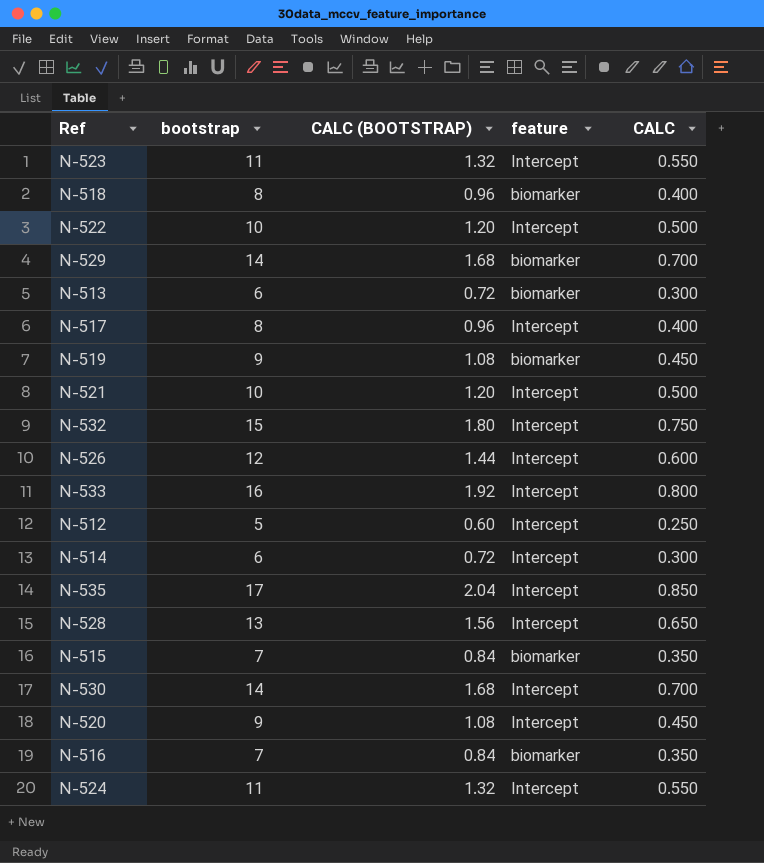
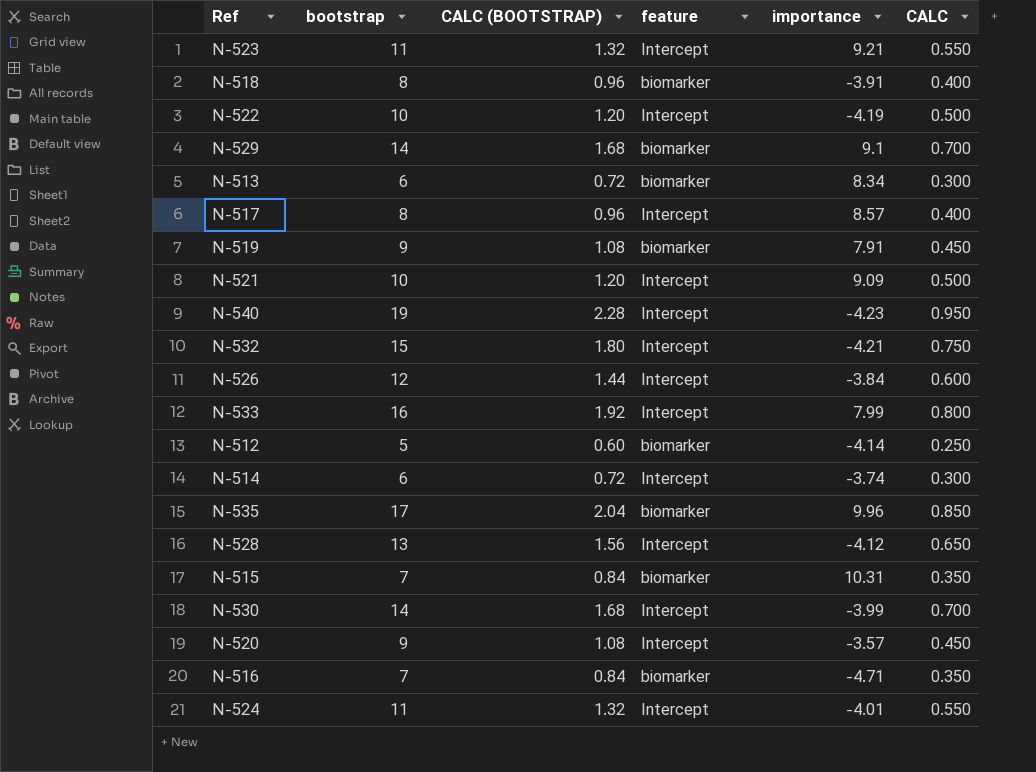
column importance | position: none -> 5
row N-540: none -> 19 | 2.28 | Intercept | -4.23 | 0.950
N-512 | feature: Intercept -> biomarker
N-535 | feature: Intercept -> biomarker

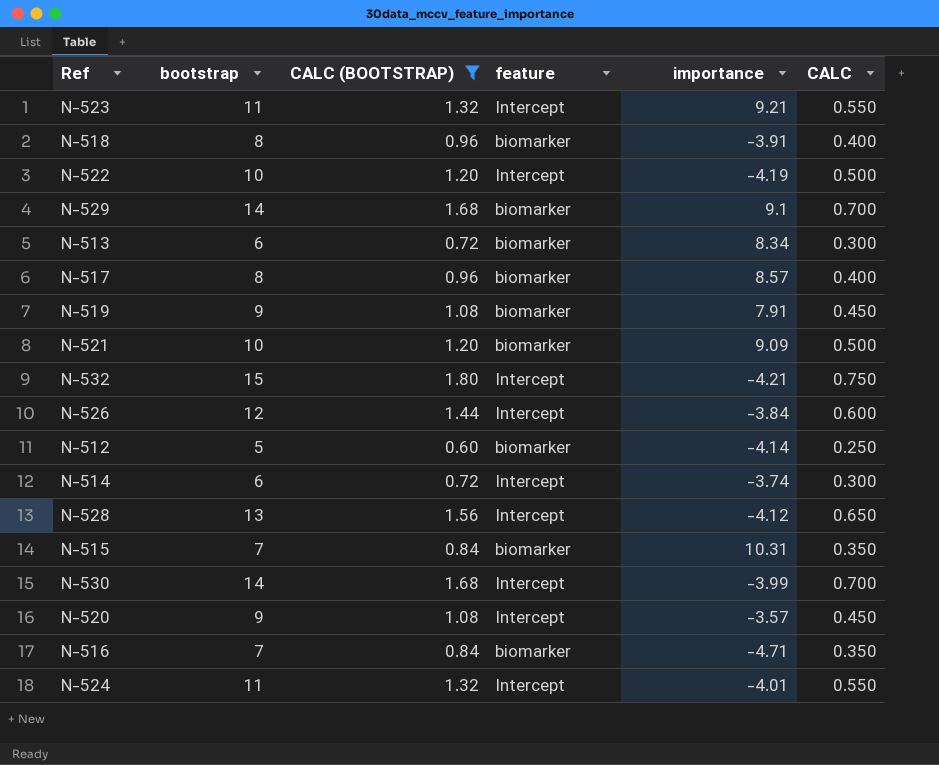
filter: none -> CALC (BOOTSTRAP) <= 1.80
N-517 | feature: Intercept -> biomarker
N-521 | feature: Intercept -> biomarker

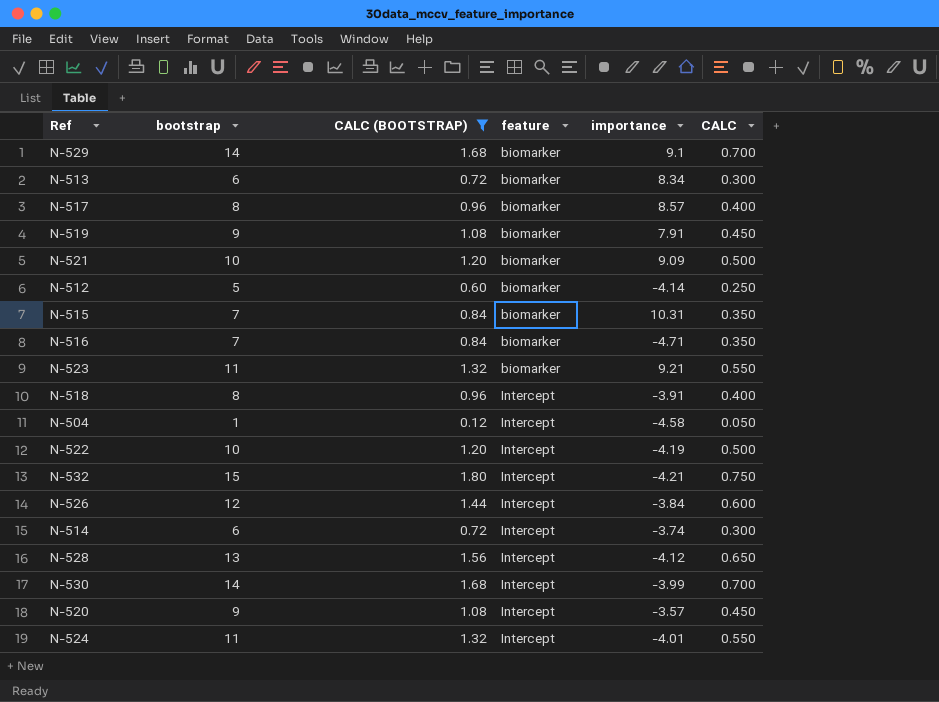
row order: none -> feature ascending
N-523 | feature: Intercept -> biomarker
N-518 | feature: biomarker -> Intercept
row N-504: none -> 1 | 0.12 | Intercept | -4.58 | 0.050

